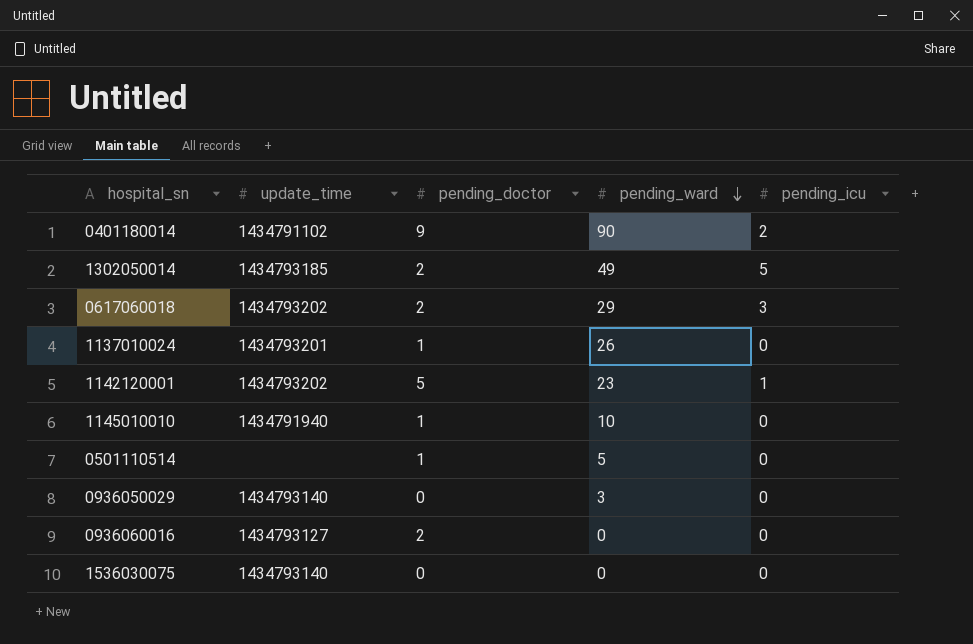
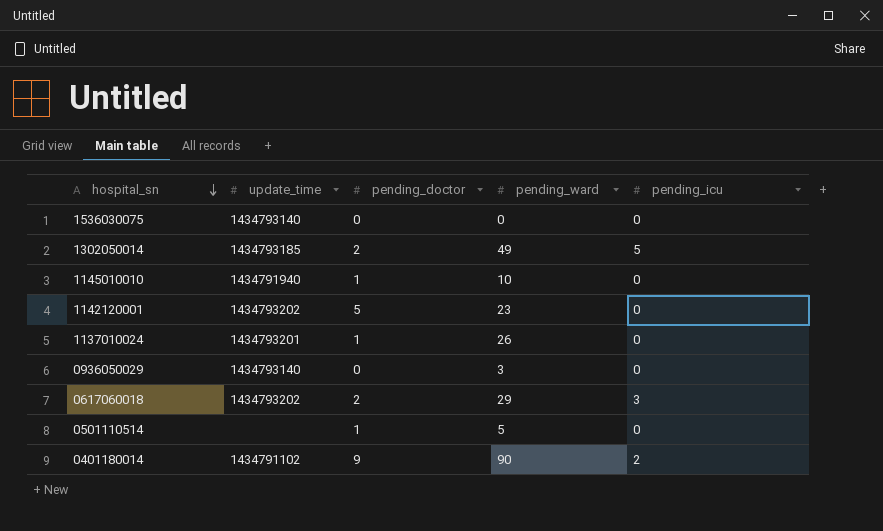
row order: pending_ward descending -> hospital_sn descending
row 0936060016: 1434793127 | 2 | 0 | 0 -> none
1142120001 | pending_icu: 1 -> 0

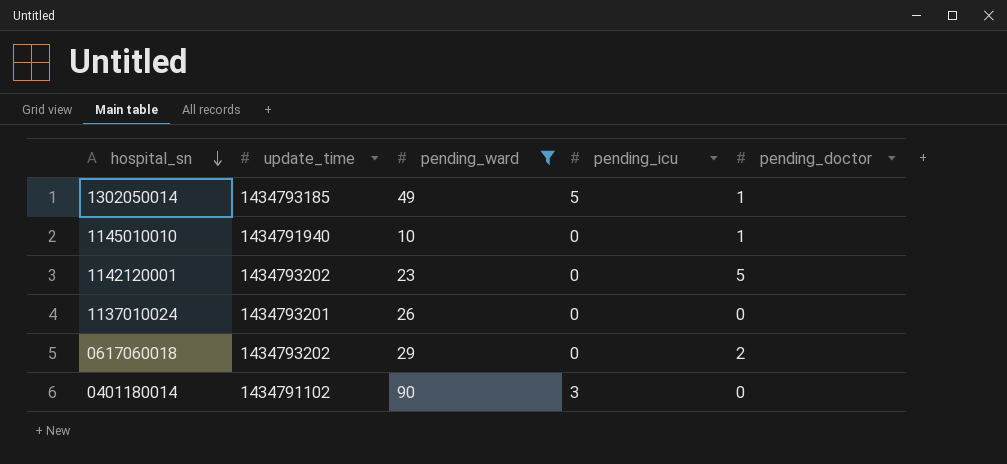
filter: none -> pending_ward >= 10
column pending_doctor | position: 3 -> 5
1302050014 | pending_doctor: 2 -> 1
1137010024 | pending_doctor: 1 -> 0
0617060018 | pending_icu: 3 -> 0
0401180014 | pending_icu: 2 -> 3
0401180014 | pending_doctor: 9 -> 0

